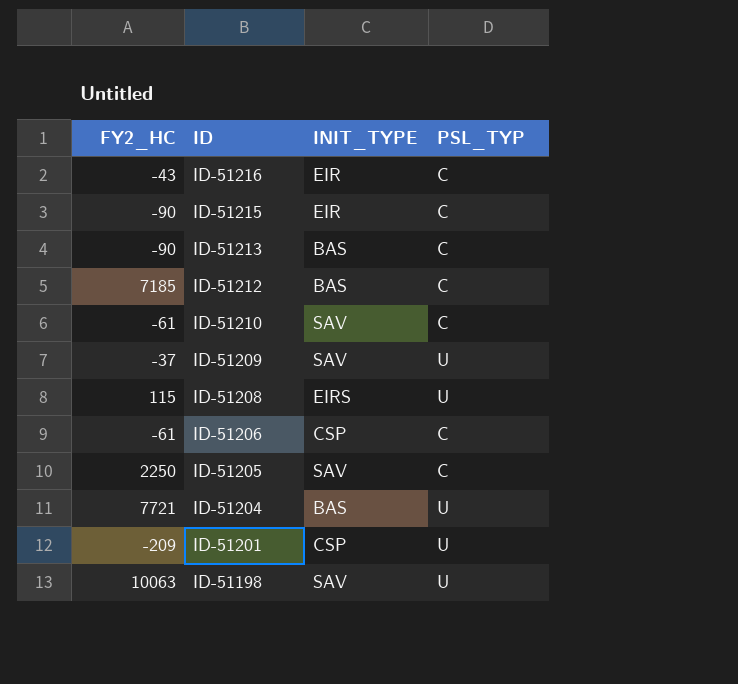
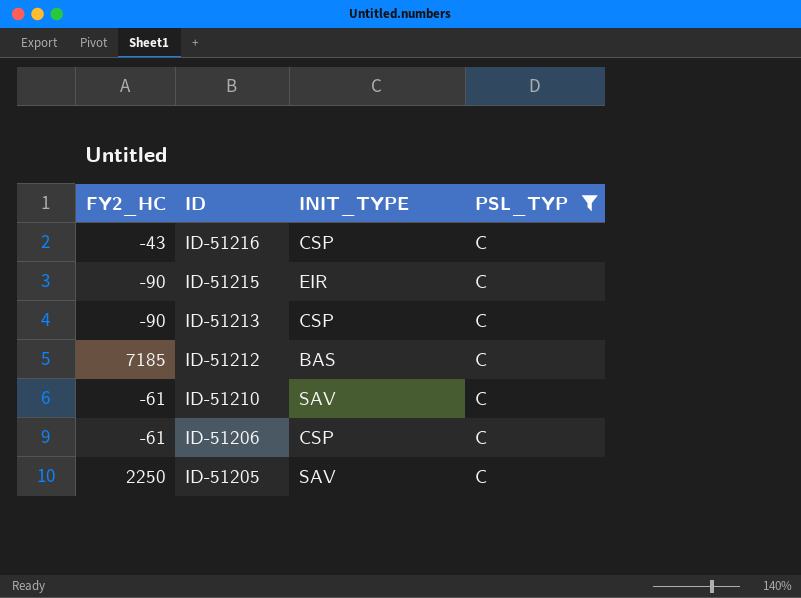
filter: none -> PSL_TYP = C
ID-51216 | INIT_TYPE: EIR -> CSP
ID-51213 | INIT_TYPE: BAS -> CSP

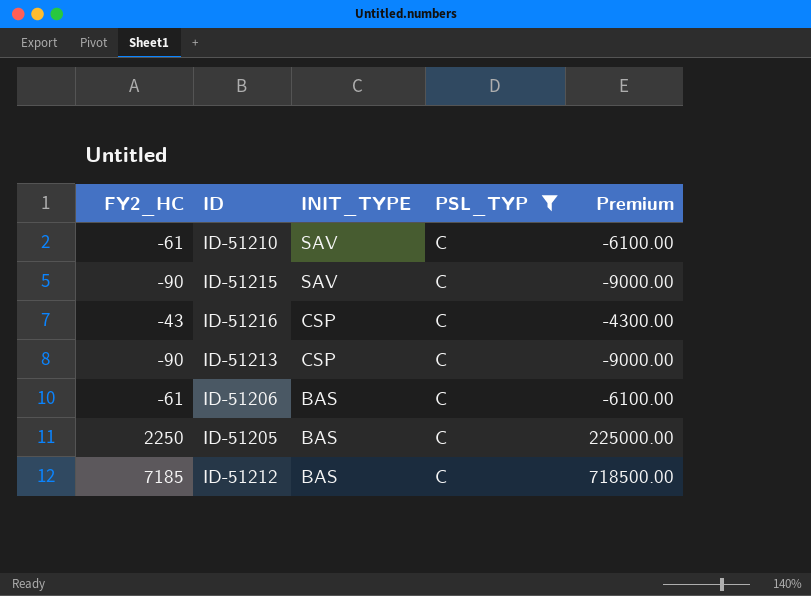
row order: ID descending -> INIT_TYPE descending
column Premium | formula: none -> [FY2_HC] * 100
ID-51215 | INIT_TYPE: EIR -> SAV
ID-51206 | INIT_TYPE: CSP -> BAS
ID-51205 | INIT_TYPE: SAV -> BAS

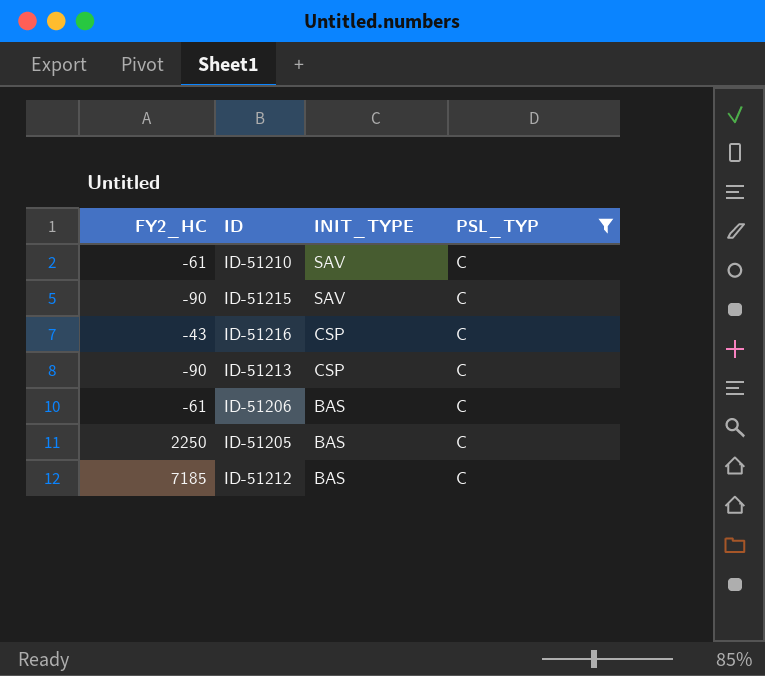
column Premium | formula: [FY2_HC] * 100 -> none

